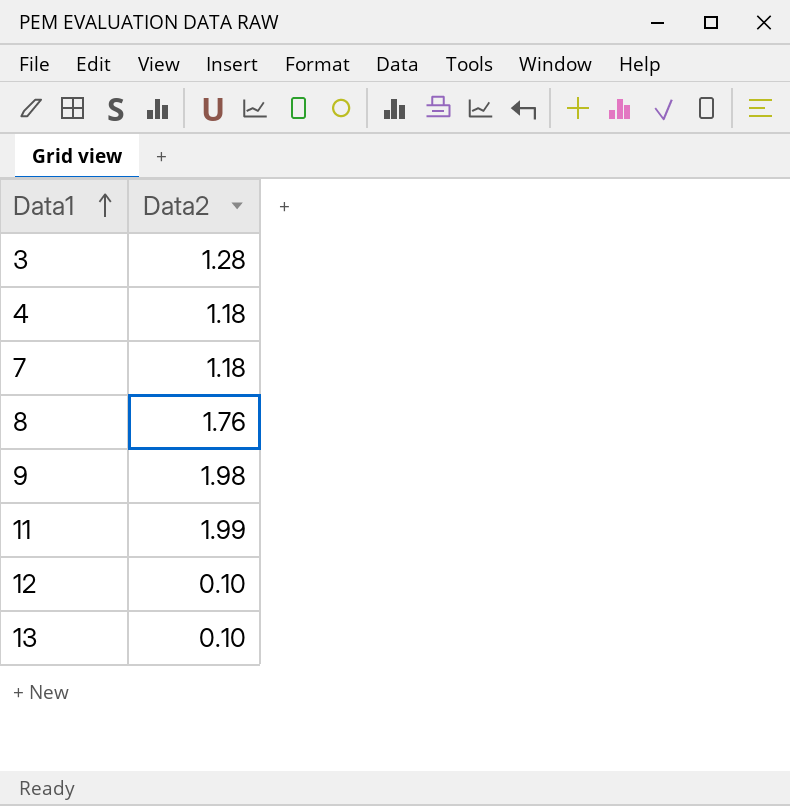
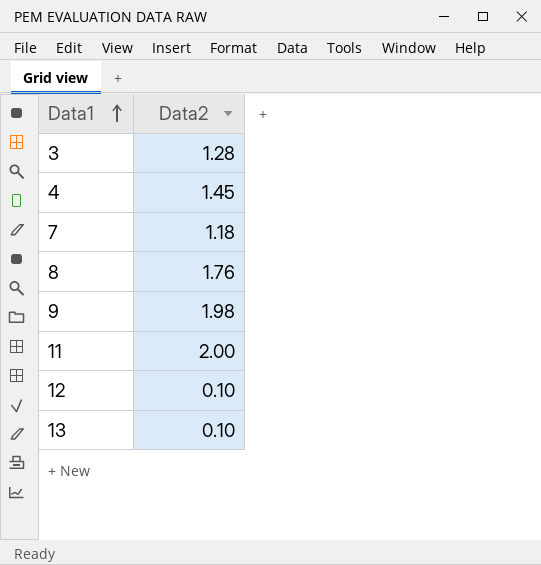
4 | Data2: 1.18 -> 1.45
11 | Data2: 1.99 -> 2.00

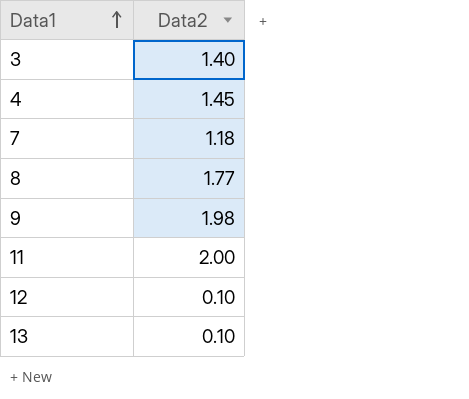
3 | Data2: 1.28 -> 1.40
8 | Data2: 1.76 -> 1.77

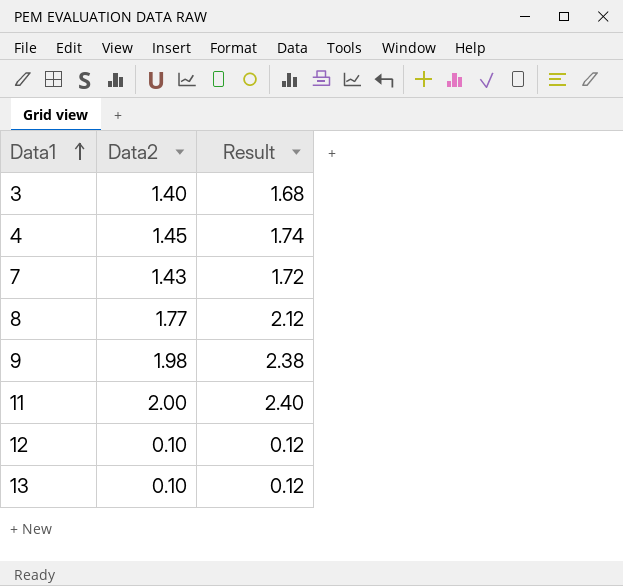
column Result | formula: none -> [Data2] * 1.2
7 | Data2: 1.18 -> 1.43

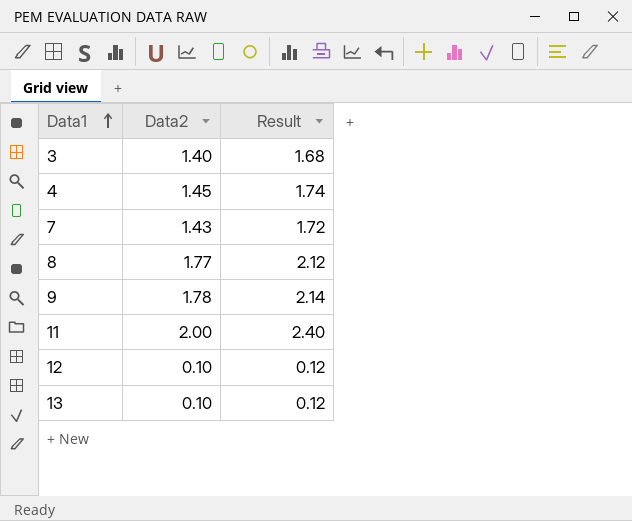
9 | Data2: 1.98 -> 1.78
9 | Result: 2.38 -> 2.14

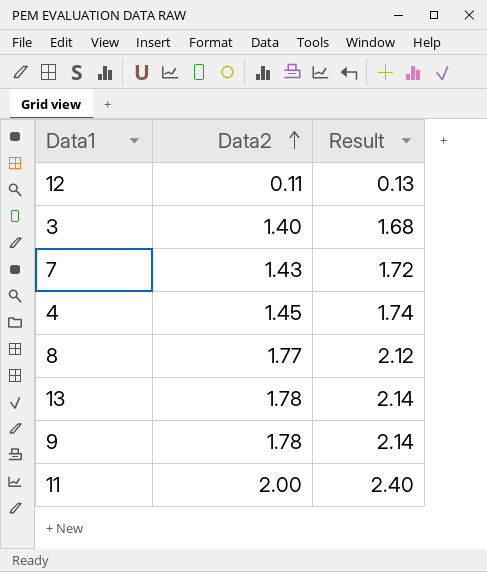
row order: Data1 ascending -> Data2 ascending
12 | Data2: 0.10 -> 0.11
12 | Result: 0.12 -> 0.13
13 | Data2: 0.10 -> 1.78
13 | Result: 0.12 -> 2.14

